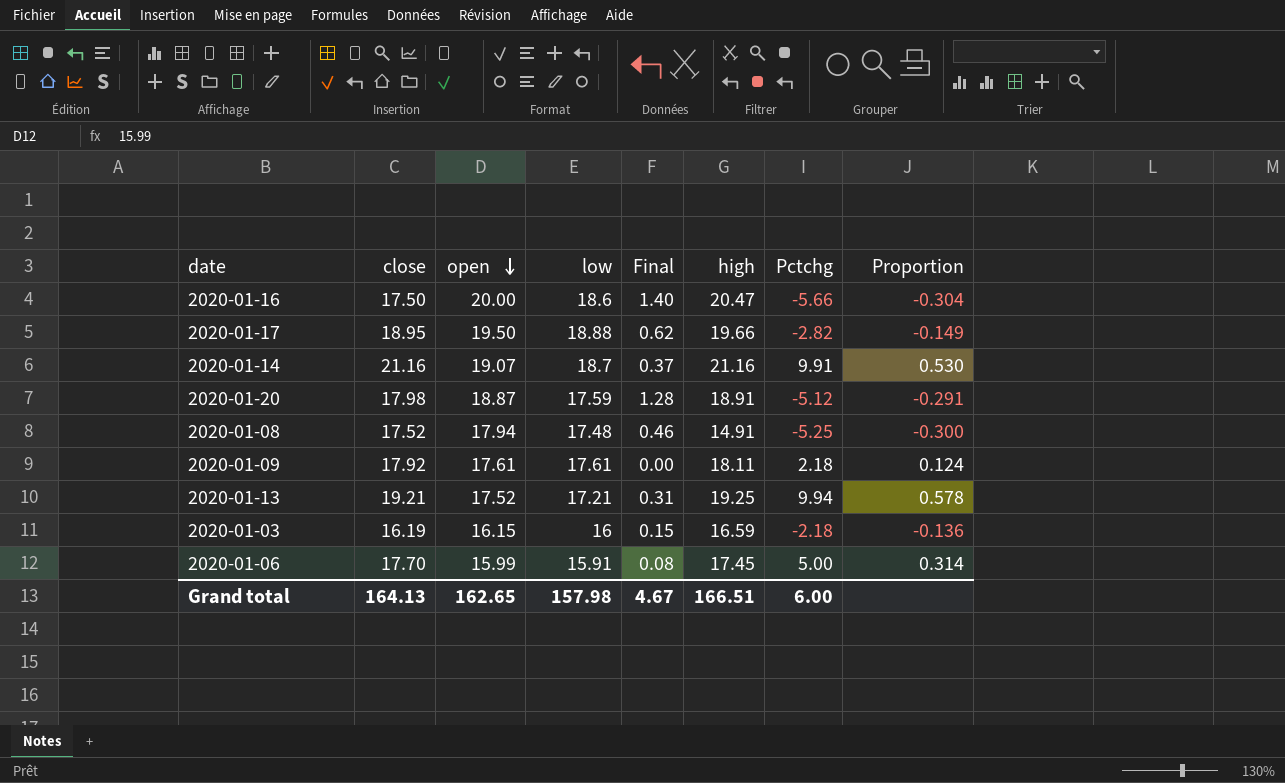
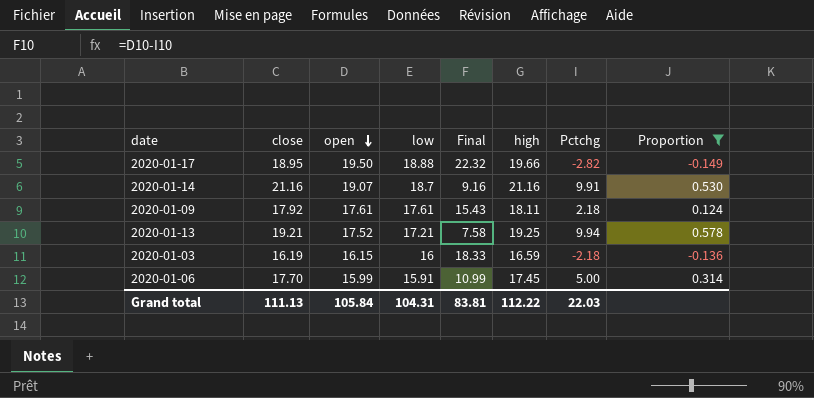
filter: none -> Proportion >= -0.149
column Final | formula: [open] - [low] -> [open] - [Pctchg]
Grand total | close: 164.13 -> 111.13
Grand total | open: 162.65 -> 105.84
Grand total | low: 157.98 -> 104.31
Grand total | Final: 4.67 -> 83.81
Grand total | high: 166.51 -> 112.22
Grand total | Pctchg: 6.00 -> 22.03

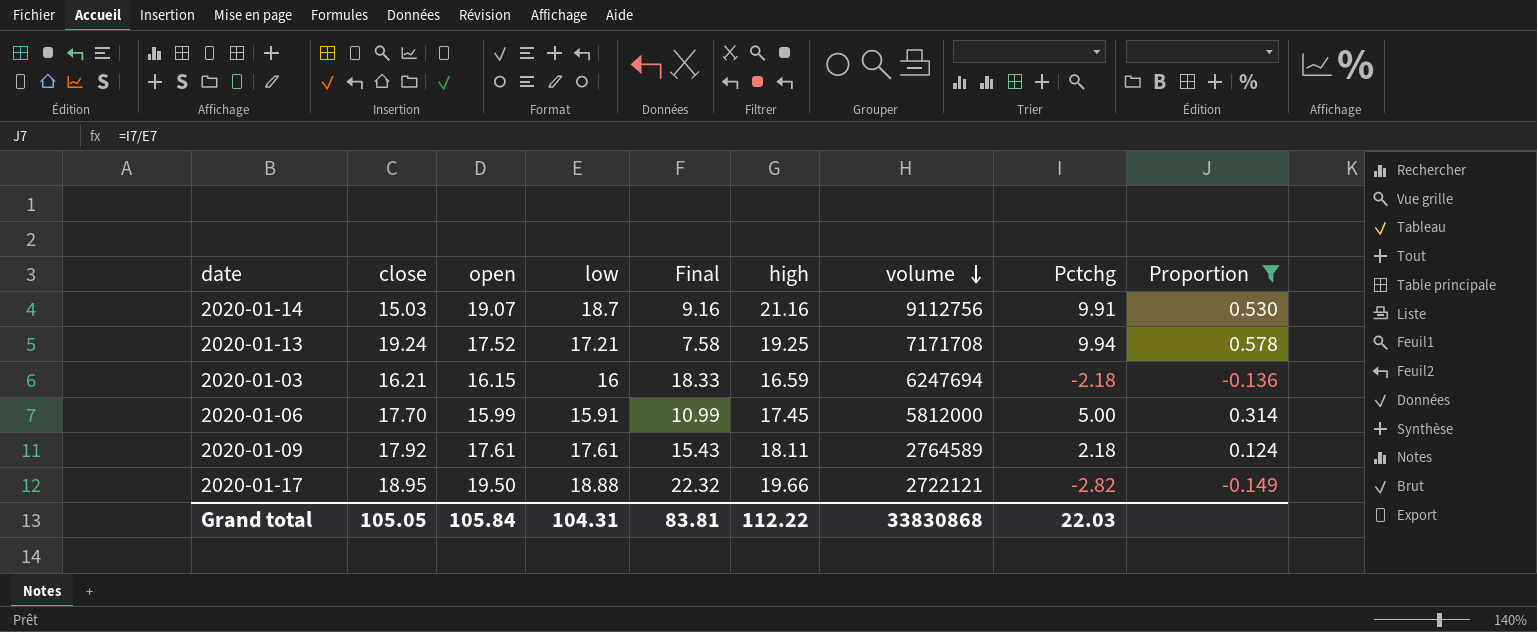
row order: open descending -> volume descending
column volume | position: none -> 7
2020-01-14 | close: 21.16 -> 15.03
2020-01-13 | close: 19.21 -> 19.24
2020-01-03 | close: 16.19 -> 16.21
Grand total | close: 111.13 -> 105.05

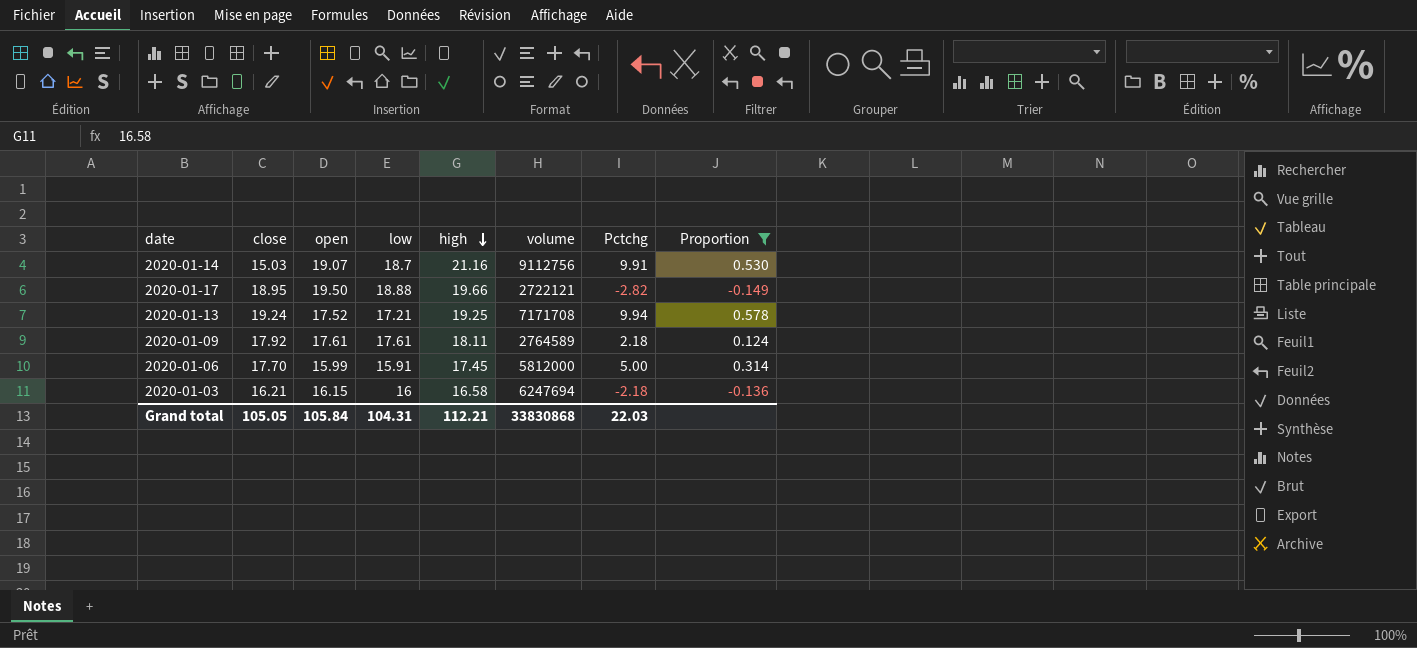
row order: volume descending -> high descending
column Final | formula: [open] - [Pctchg] -> none
2020-01-03 | high: 16.59 -> 16.58
Grand total | high: 112.22 -> 112.21

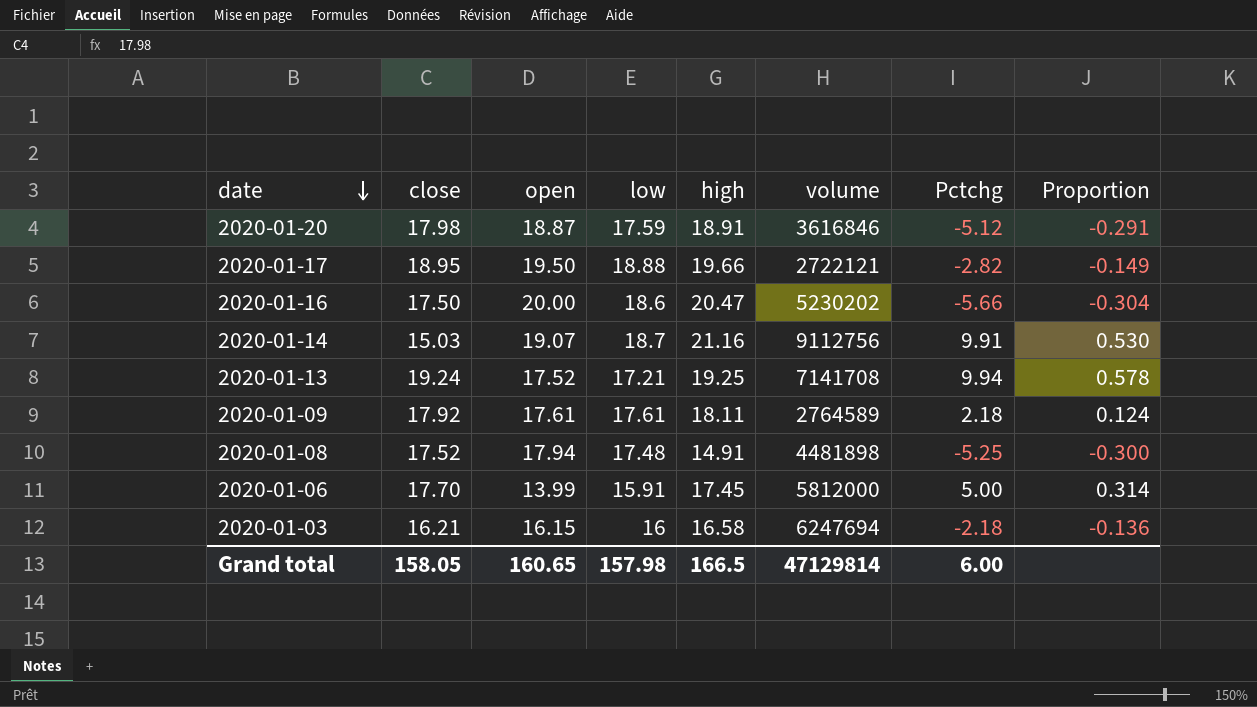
filter: Proportion >= -0.149 -> none
row order: high descending -> date descending
2020-01-13 | volume: 7171708 -> 7141708
2020-01-06 | open: 15.99 -> 13.99
Grand total | close: 105.05 -> 158.05
Grand total | open: 105.84 -> 160.65
Grand total | low: 104.31 -> 157.98
Grand total | high: 112.21 -> 166.5
Grand total | volume: 33830868 -> 47129814
Grand total | Pctchg: 22.03 -> 6.00

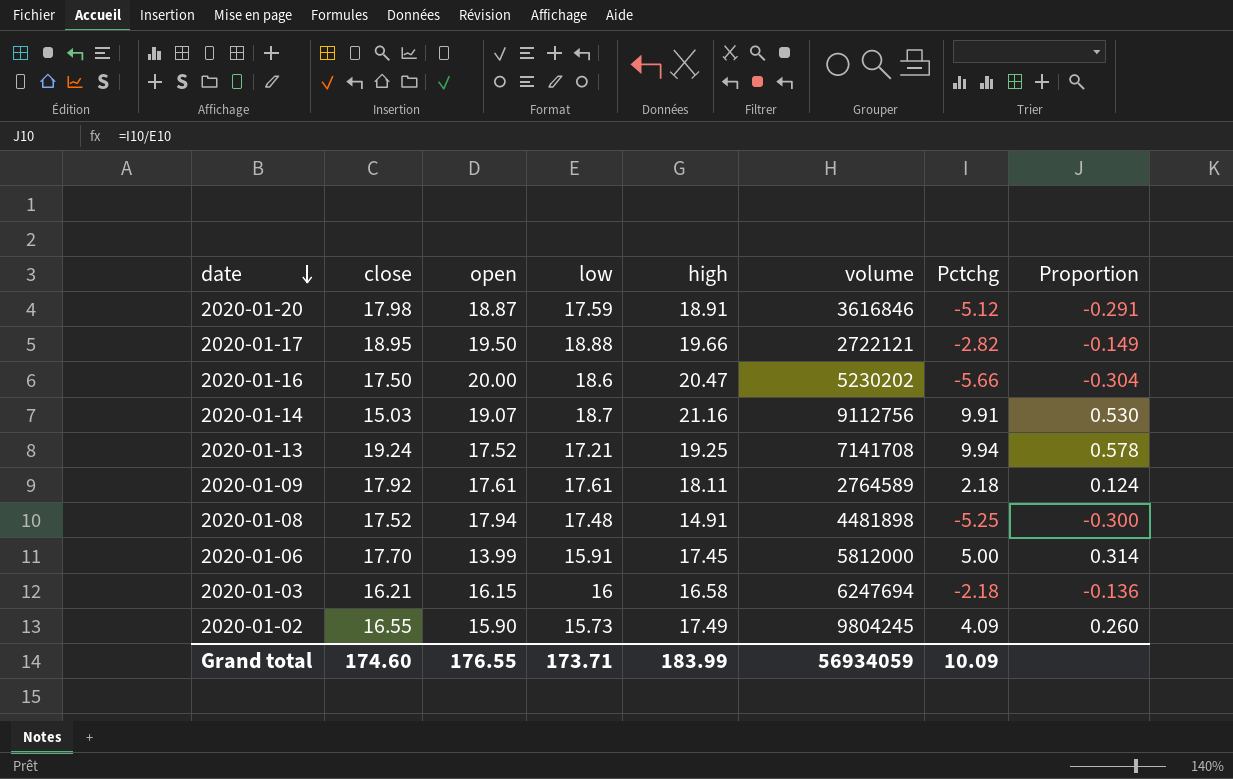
row 2020-01-02: none -> 16.55 | 15.90 | 15.73 | 17.49 | 9804245 | 4.09 | 0.260
Grand total | close: 158.05 -> 174.60
Grand total | open: 160.65 -> 176.55
Grand total | low: 157.98 -> 173.71
Grand total | high: 166.5 -> 183.99
Grand total | volume: 47129814 -> 56934059
Grand total | Pctchg: 6.00 -> 10.09

